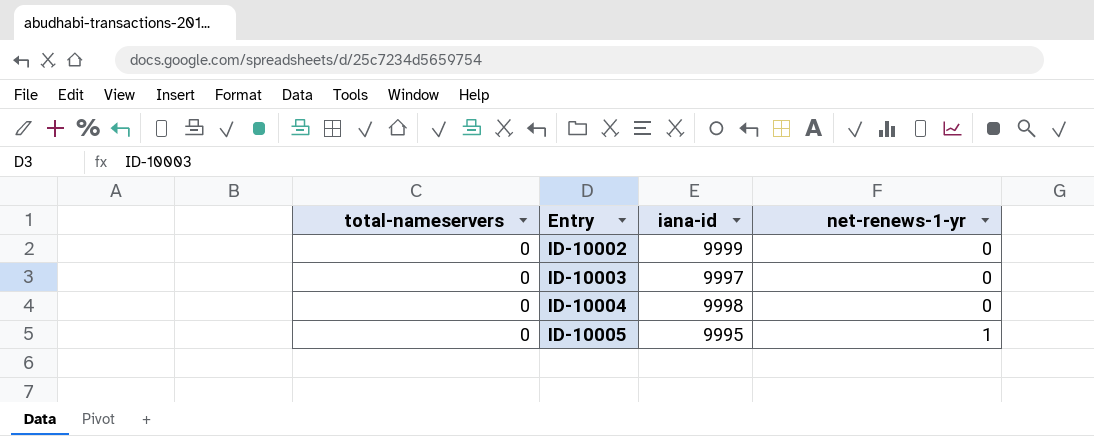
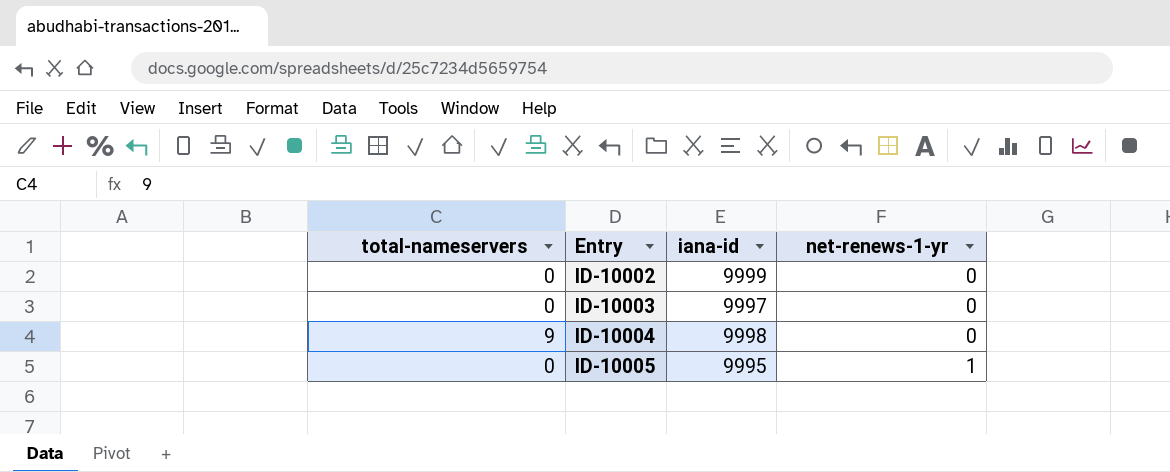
ID-10004 | total-nameservers: 0 -> 9

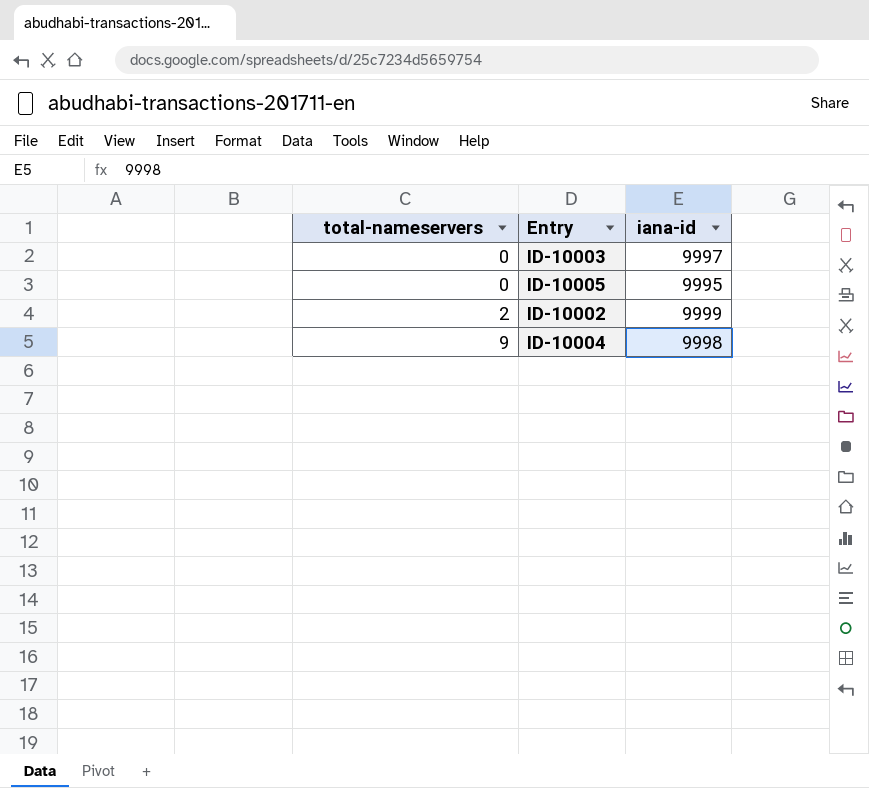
row order: Entry ascending -> total-nameservers ascending
column net-renews-1-yr | position: 4 -> none
ID-10002 | total-nameservers: 0 -> 2

